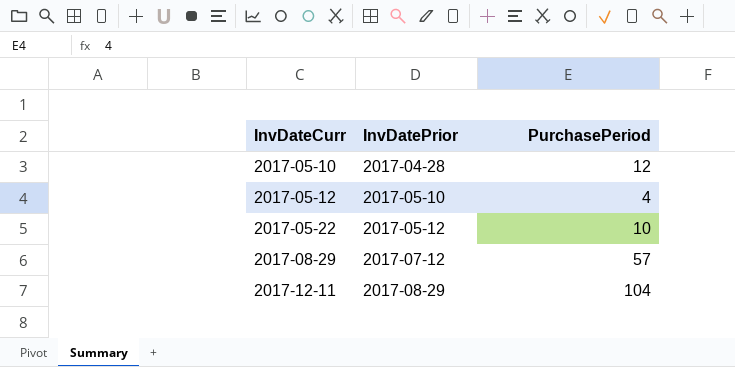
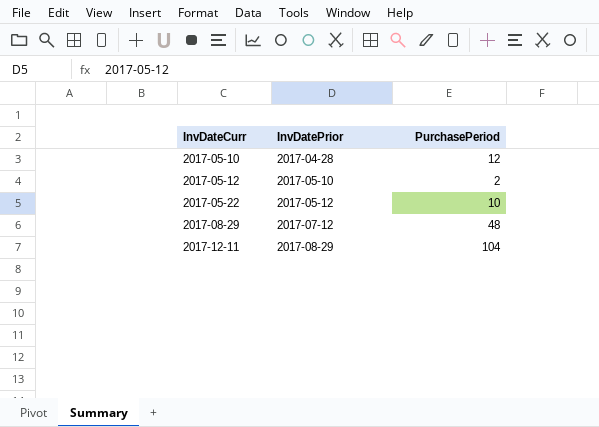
2017-05-12 | PurchasePeriod: 4 -> 2
2017-08-29 | PurchasePeriod: 57 -> 48

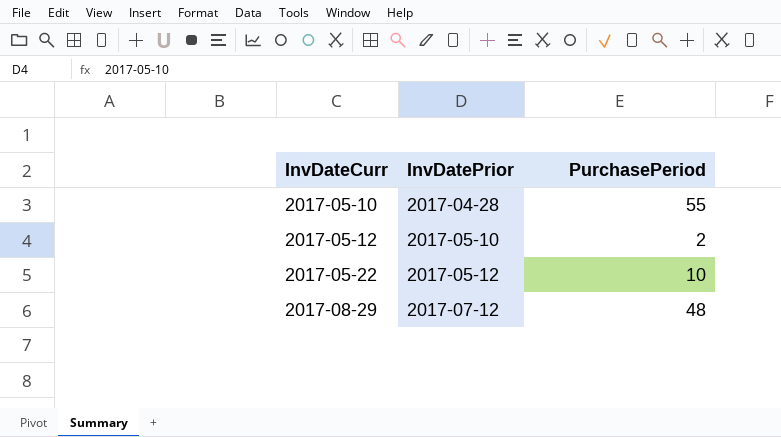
row 2017-12-11: 2017-08-29 | 104 -> none
2017-05-10 | PurchasePeriod: 12 -> 55

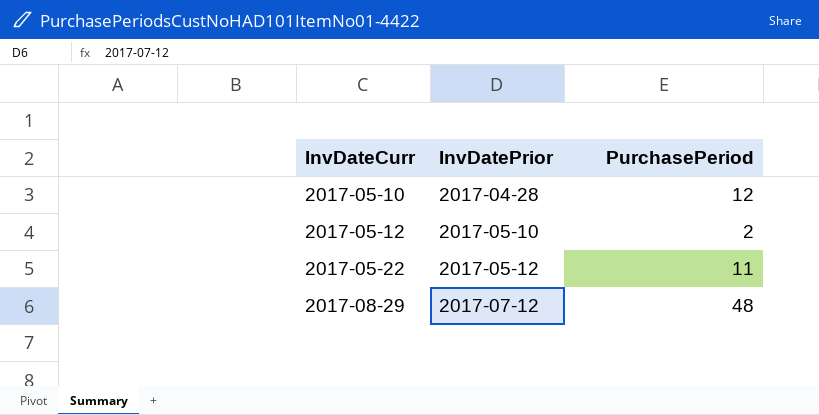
2017-05-10 | PurchasePeriod: 55 -> 12
2017-05-22 | PurchasePeriod: 10 -> 11

